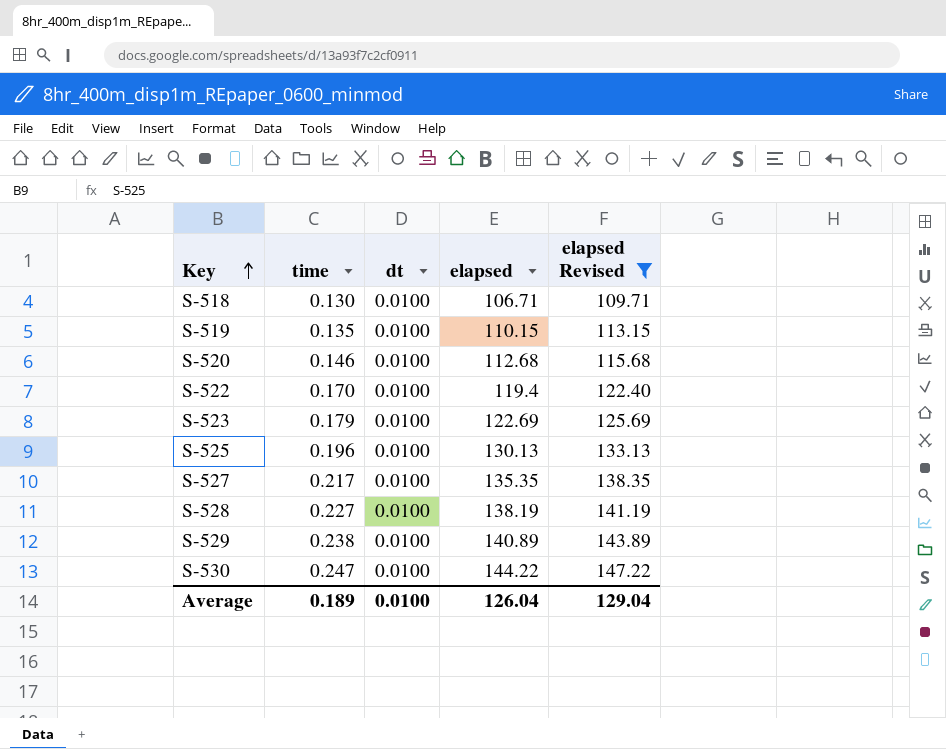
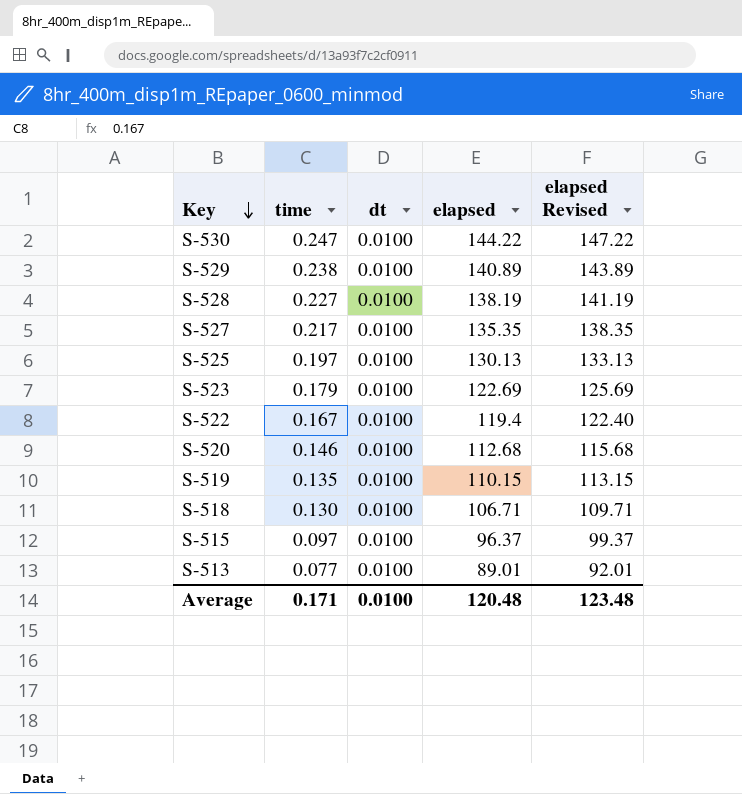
filter: elapsed Revised >= 109.71 -> none
row order: Key ascending -> Key descending
S-525 | time: 0.196 -> 0.197
S-522 | time: 0.170 -> 0.167
Average | time: 0.189 -> 0.171
Average | elapsed: 126.04 -> 120.48
Average | elapsed Revised: 129.04 -> 123.48

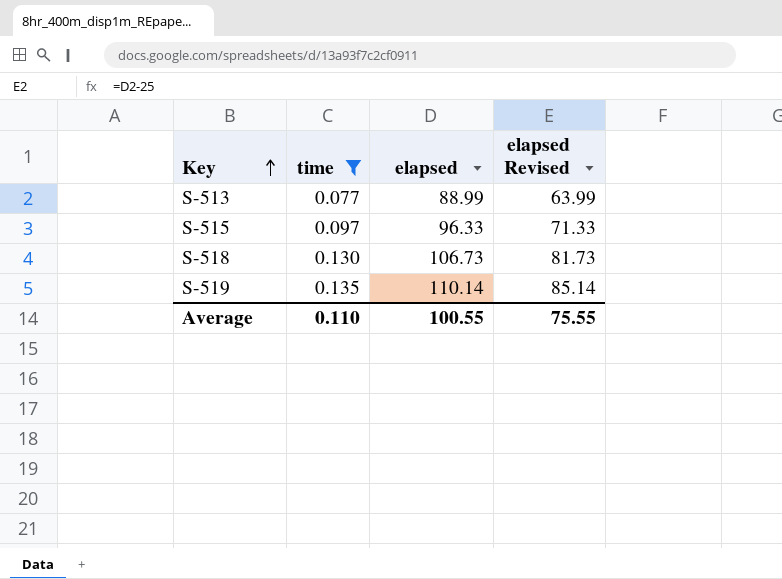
filter: none -> time <= 0.135
row order: Key descending -> Key ascending
column dt | position: 3 -> none
column elapsed Revised | formula: [elapsed] + 3 -> [elapsed] - 25
S-513 | elapsed: 89.01 -> 88.99
S-515 | elapsed: 96.37 -> 96.33
S-518 | elapsed: 106.71 -> 106.73
S-519 | elapsed: 110.15 -> 110.14
Average | time: 0.171 -> 0.110
Average | elapsed: 120.48 -> 100.55
Average | elapsed Revised: 123.48 -> 75.55

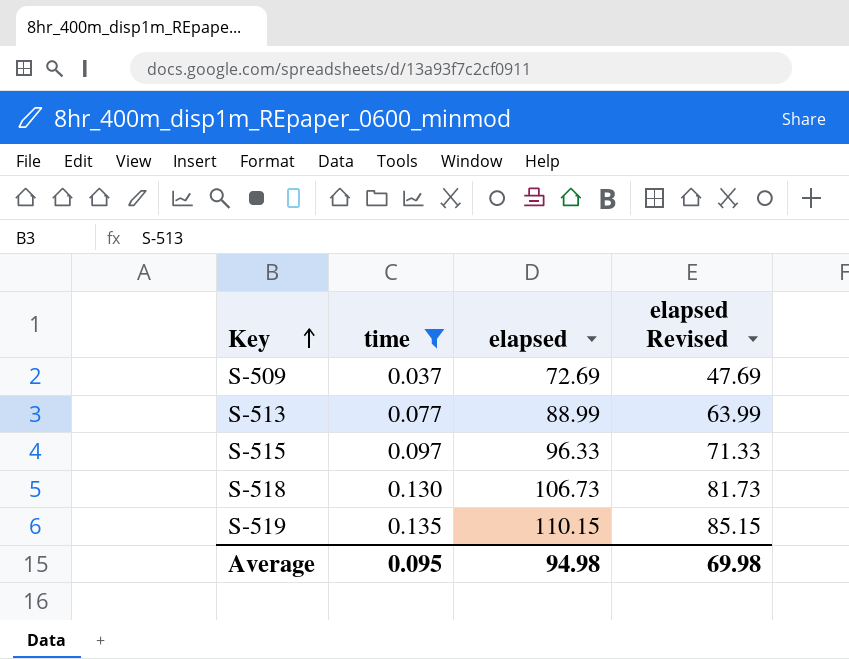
row S-509: none -> 0.037 | 72.69 | 47.69
S-519 | elapsed: 110.14 -> 110.15
S-519 | elapsed Revised: 85.14 -> 85.15
Average | time: 0.110 -> 0.095
Average | elapsed: 100.55 -> 94.98
Average | elapsed Revised: 75.55 -> 69.98

